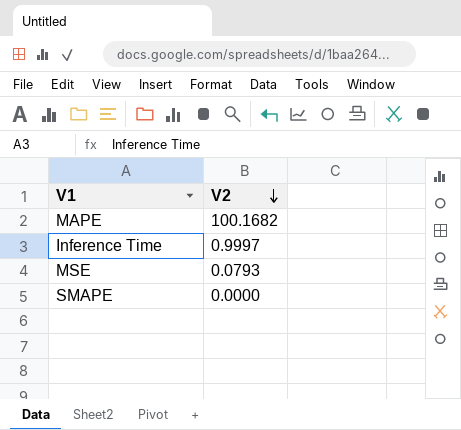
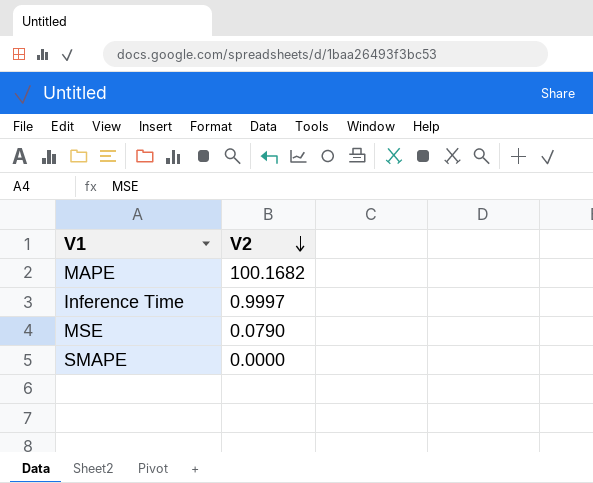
MSE | V2: 0.0793 -> 0.0790

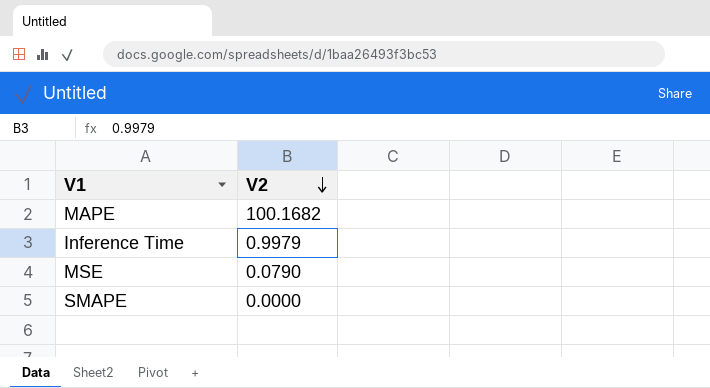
Inference Time | V2: 0.9997 -> 0.9979

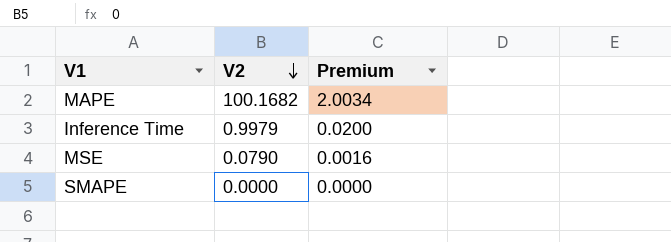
column Premium | formula: none -> [V2] * 0.02

